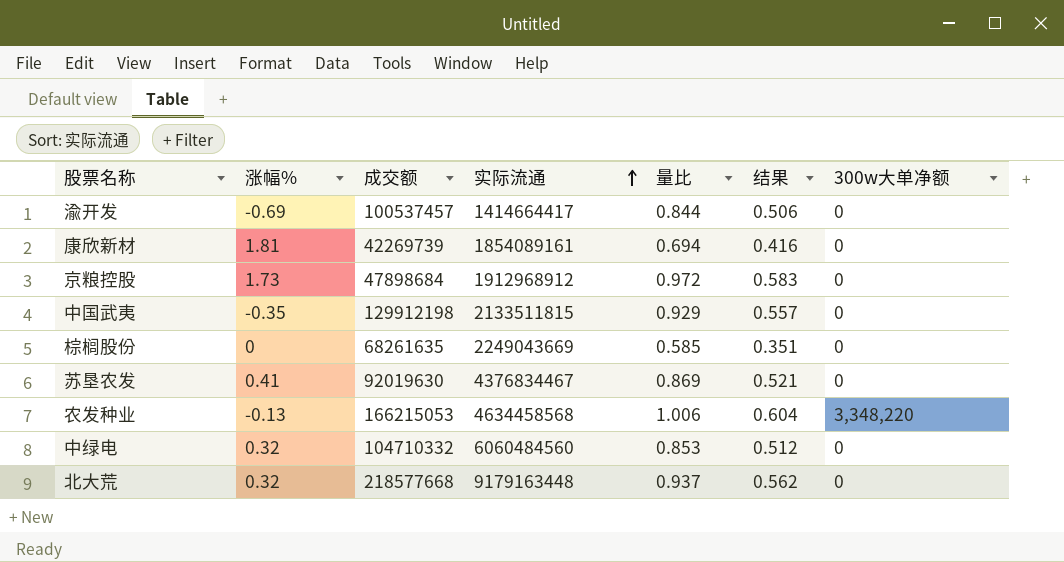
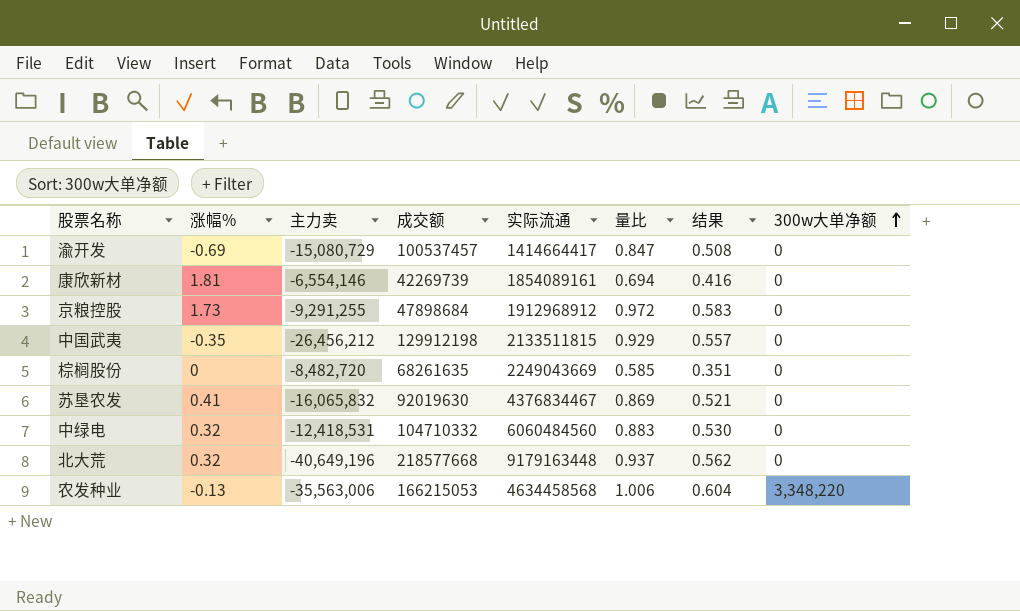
row order: 实际流通 ascending -> 300w大单净额 ascending
column 主力卖 | position: none -> 3
渝开发 | 量比: 0.844 -> 0.847
渝开发 | 结果: 0.506 -> 0.508
中绿电 | 量比: 0.853 -> 0.883
中绿电 | 结果: 0.512 -> 0.530

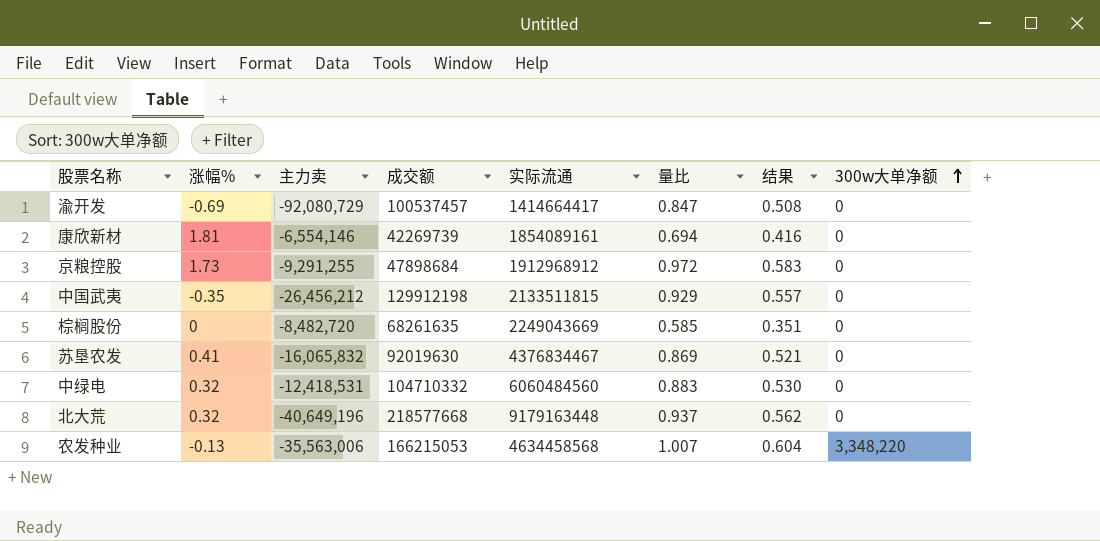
渝开发 | 主力卖: -15,080,729 -> -92,080,729
农发种业 | 量比: 1.006 -> 1.007

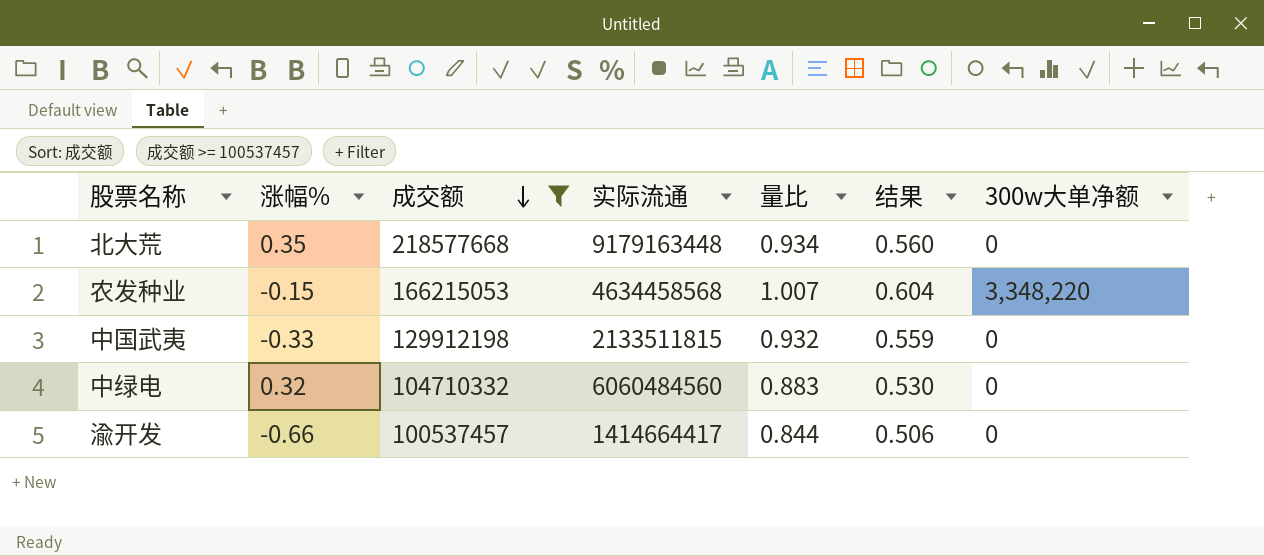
filter: none -> 成交额 >= 100537457
row order: 300w大单净额 ascending -> 成交额 descending
column 主力卖 | position: 3 -> none
北大荒 | 涨幅%: 0.32 -> 0.35
北大荒 | 量比: 0.937 -> 0.934
北大荒 | 结果: 0.562 -> 0.560
农发种业 | 涨幅%: -0.13 -> -0.15
中国武夷 | 涨幅%: -0.35 -> -0.33
中国武夷 | 量比: 0.929 -> 0.932
中国武夷 | 结果: 0.557 -> 0.559
渝开发 | 涨幅%: -0.69 -> -0.66
渝开发 | 量比: 0.847 -> 0.844
渝开发 | 结果: 0.508 -> 0.506

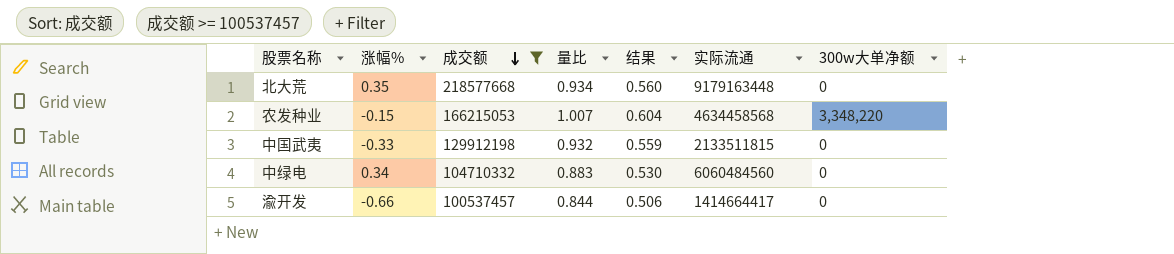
column 实际流通 | position: 4 -> 6
中绿电 | 涨幅%: 0.32 -> 0.34

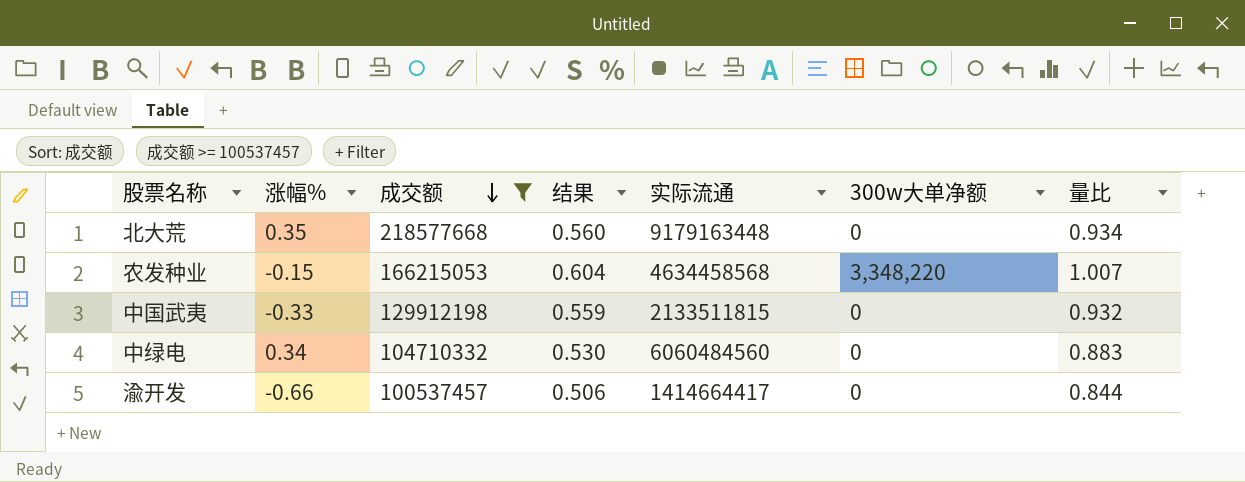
column 量比 | position: 4 -> 7

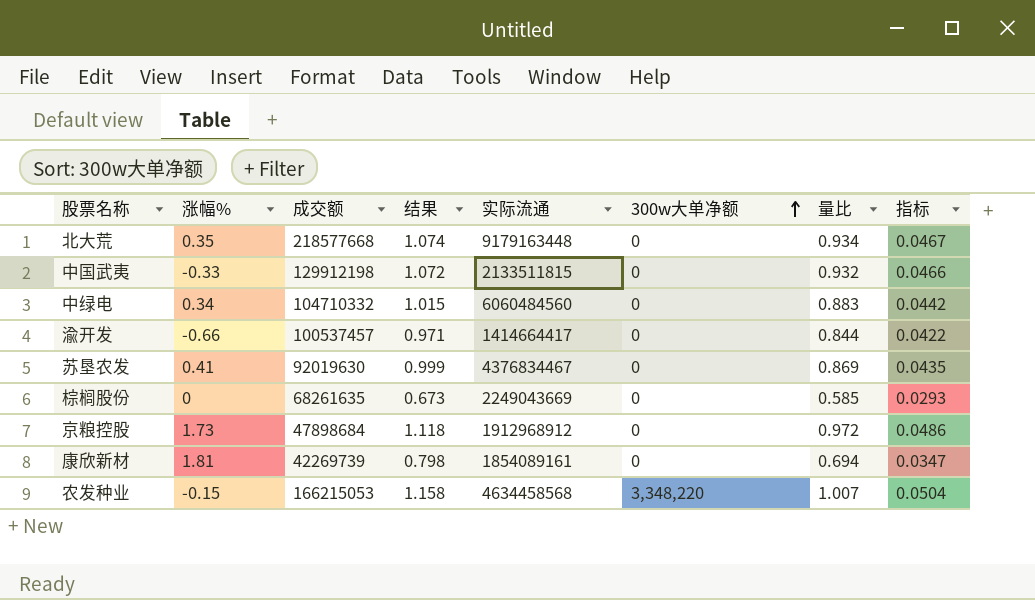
filter: 成交额 >= 100537457 -> none
row order: 成交额 descending -> 300w大单净额 ascending
column 结果 | formula: [量比] * 0.6 -> [量比] * 1.15
column 指标 | formula: none -> [量比] * 0.05

